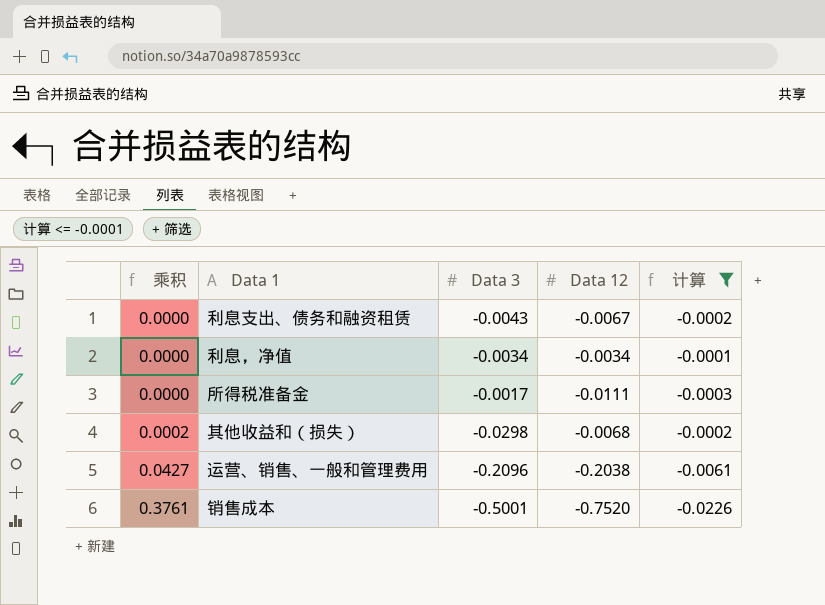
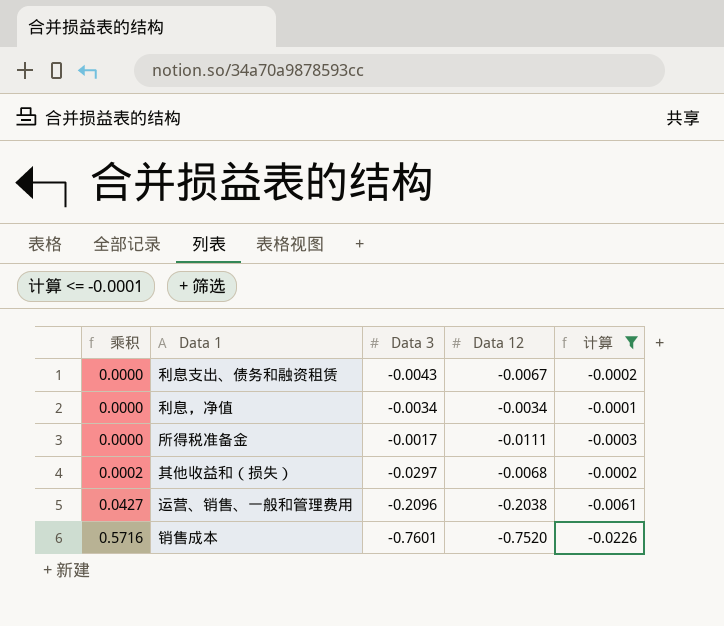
其他收益和（损失） | Data 3: -0.0298 -> -0.0297
销售成本 | 乘积: 0.3761 -> 0.5716
销售成本 | Data 3: -0.5001 -> -0.7601

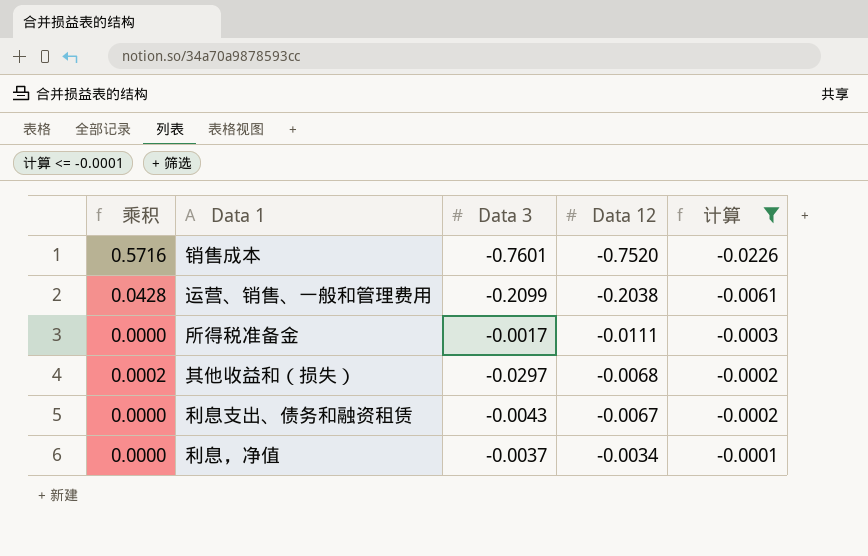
row order: 乘积 ascending -> Data 12 ascending
运营、销售、一般和管理费用 | 乘积: 0.0427 -> 0.0428
运营、销售、一般和管理费用 | Data 3: -0.2096 -> -0.2099
利息，净值 | Data 3: -0.0034 -> -0.0037

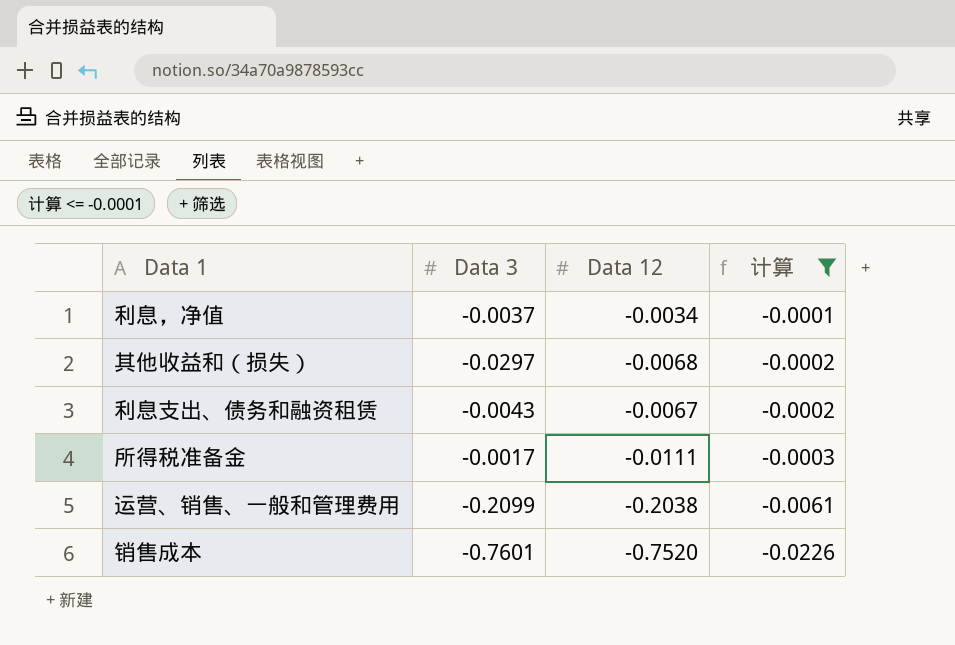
row order: Data 12 ascending -> 计算 descending
column 乘积 | formula: [Data 3] * [Data 12] -> none

